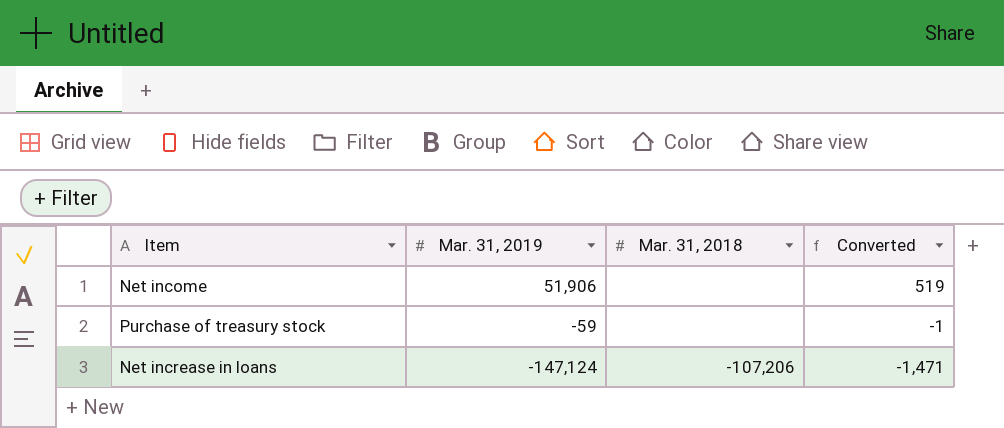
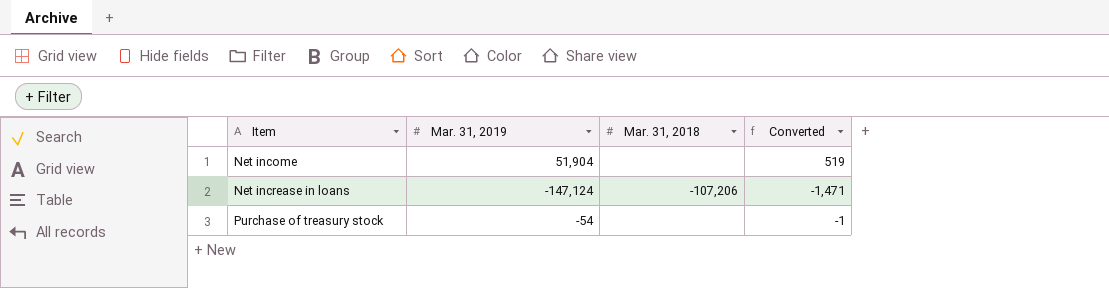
row order: Mar. 31, 2019 descending -> Item ascending
Net income | Mar. 31, 2019: 51,906 -> 51,904
Purchase of treasury stock | Mar. 31, 2019: -59 -> -54

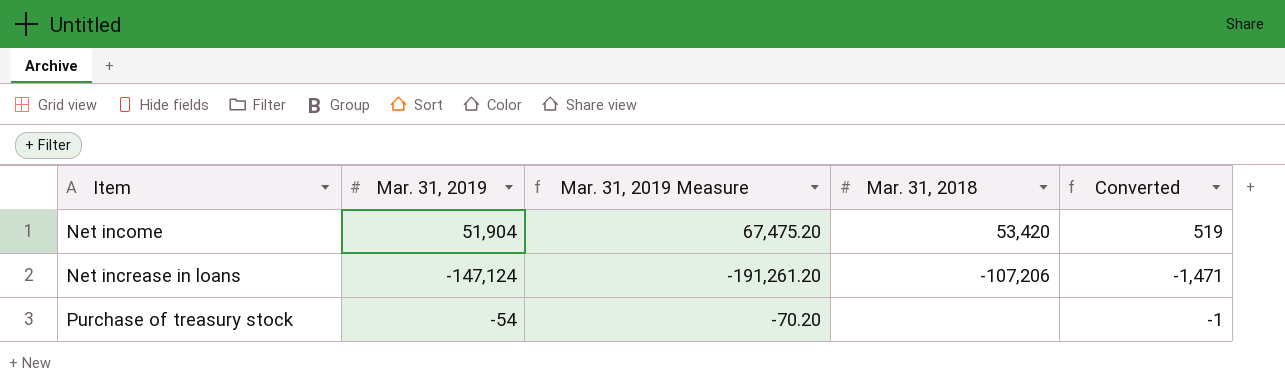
column Mar. 31, 2019 Measure | formula: none -> [Mar. 31, 2019] * 1.3
Net income | Mar. 31, 2018: none -> 53,420

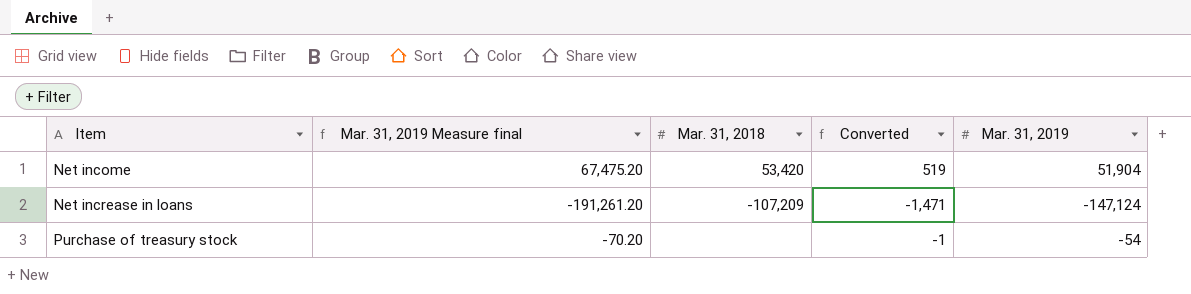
column name: Mar. 31, 2019 Measure -> Mar. 31, 2019 Measure final
column Mar. 31, 2019 | position: 2 -> 5
Net increase in loans | Mar. 31, 2018: -107,206 -> -107,209

